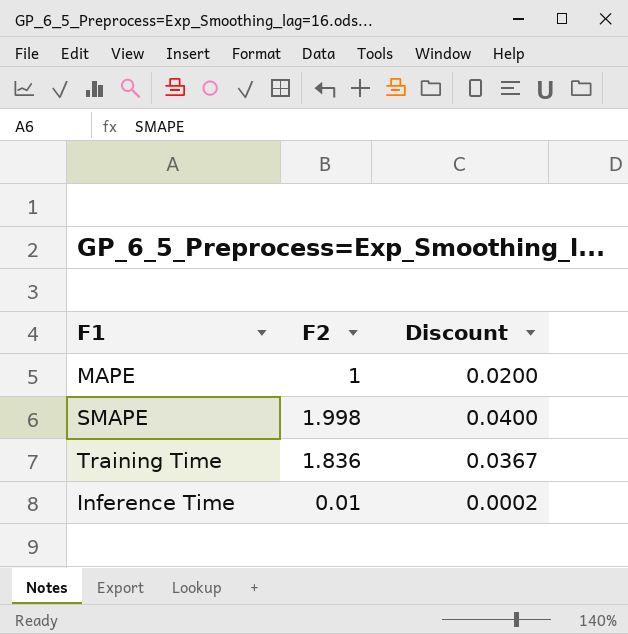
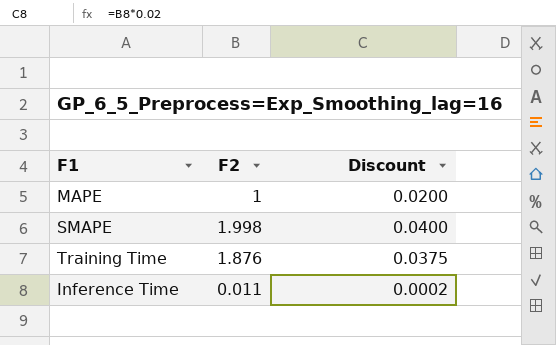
Training Time | F2: 1.836 -> 1.876
Training Time | Discount: 0.0367 -> 0.0375
Inference Time | F2: 0.01 -> 0.011

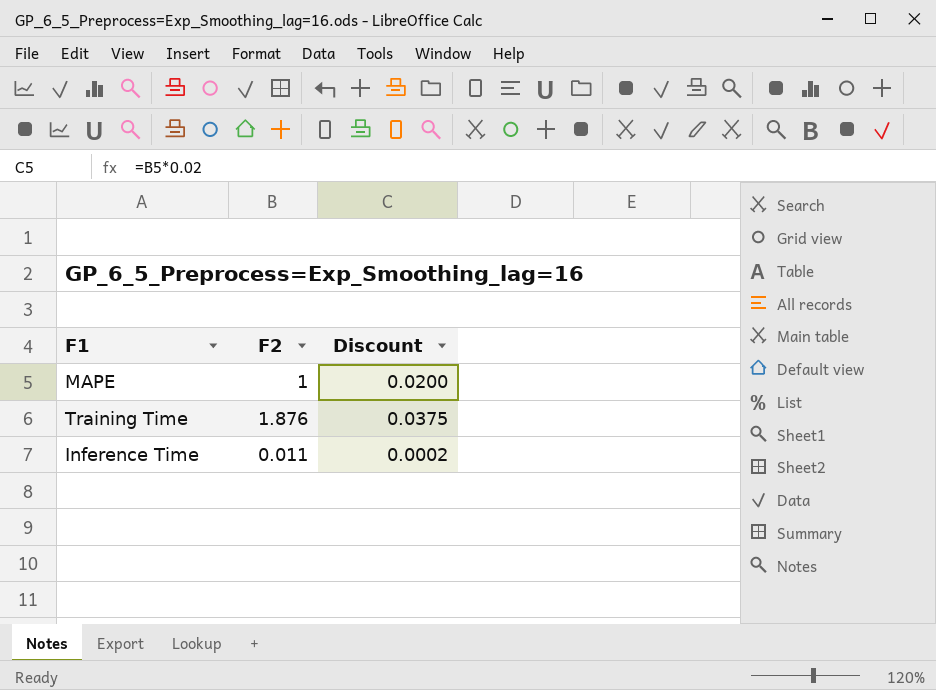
row SMAPE: 1.998 | 0.0400 -> none

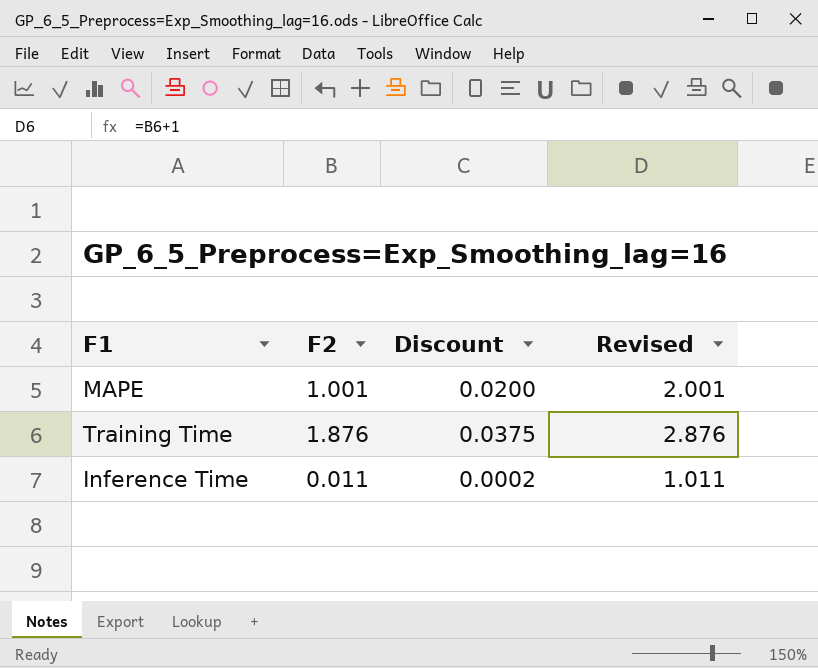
column Revised | formula: none -> [F2] + 1
MAPE | F2: 1 -> 1.001

